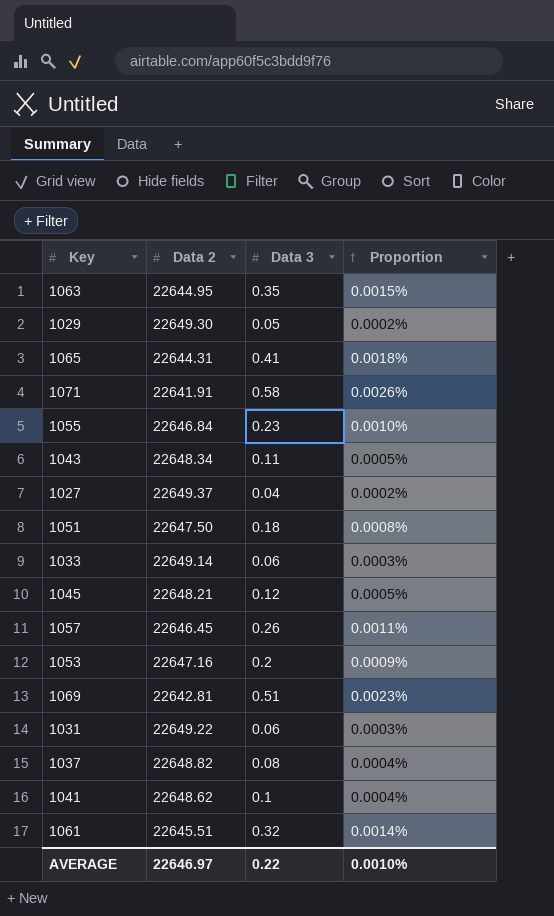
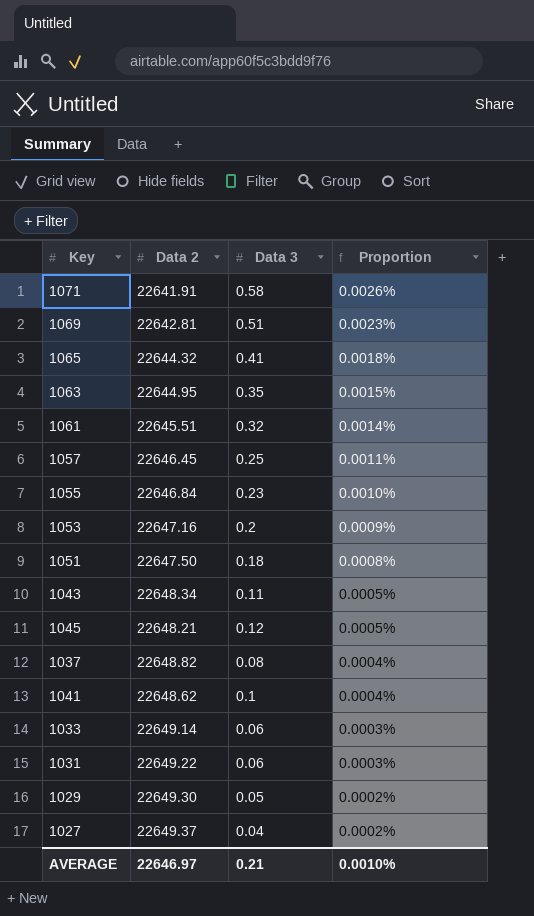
row order: none -> Proportion descending
1065 | Data 2: 22644.31 -> 22644.32
1057 | Data 3: 0.26 -> 0.25
AVERAGE | Data 3: 0.22 -> 0.21

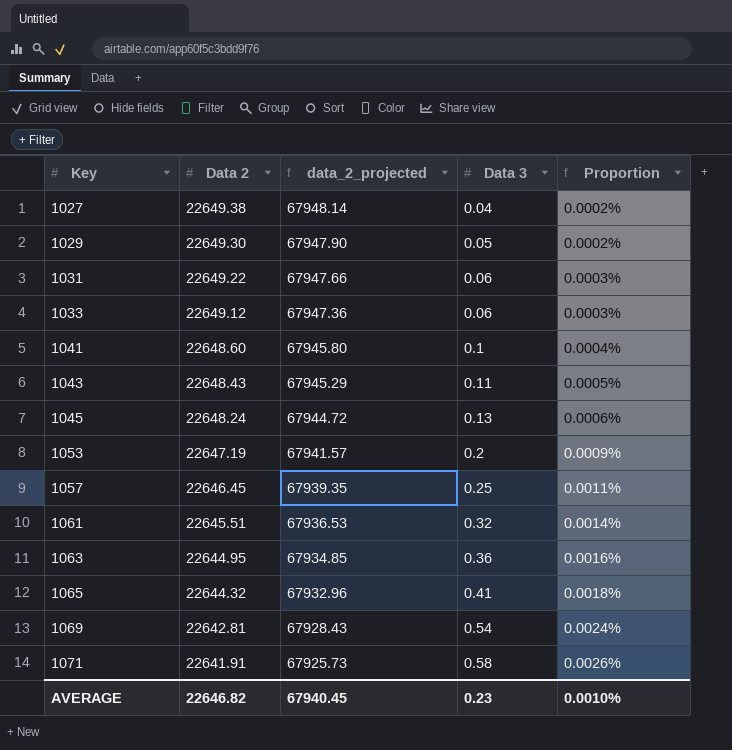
row order: Proportion descending -> Key ascending
column data_2_projected | formula: none -> [Data 2] * 3
row 1055: 22646.84 | 0.23 | 0.0010% -> none
row 1051: 22647.50 | 0.18 | 0.0008% -> none
row 1037: 22648.82 | 0.08 | 0.0004% -> none
1027 | Data 2: 22649.37 -> 22649.38
1033 | Data 2: 22649.14 -> 22649.12
1041 | Data 2: 22648.62 -> 22648.60
1043 | Data 2: 22648.34 -> 22648.43
1045 | Data 2: 22648.21 -> 22648.24
1045 | Data 3: 0.12 -> 0.13
1045 | Proportion: 0.0005% -> 0.0006%
1053 | Data 2: 22647.16 -> 22647.19
1063 | Data 3: 0.35 -> 0.36
1063 | Proportion: 0.0015% -> 0.0016%
1069 | Data 3: 0.51 -> 0.54
1069 | Proportion: 0.0023% -> 0.0024%
AVERAGE | Data 2: 22646.97 -> 22646.82
AVERAGE | Data 3: 0.21 -> 0.23

